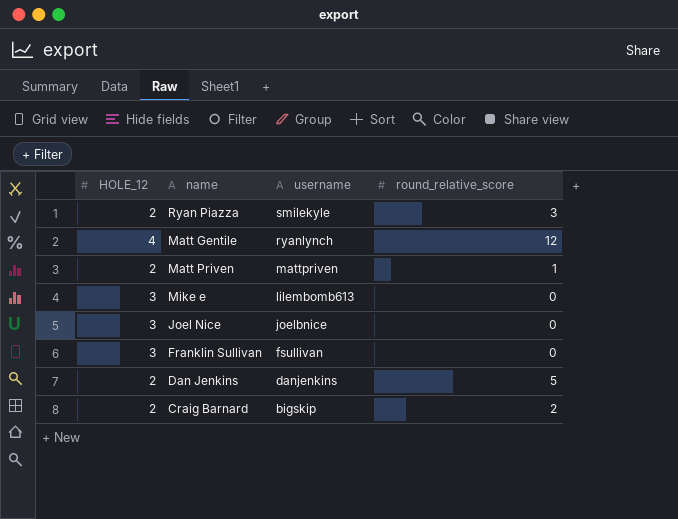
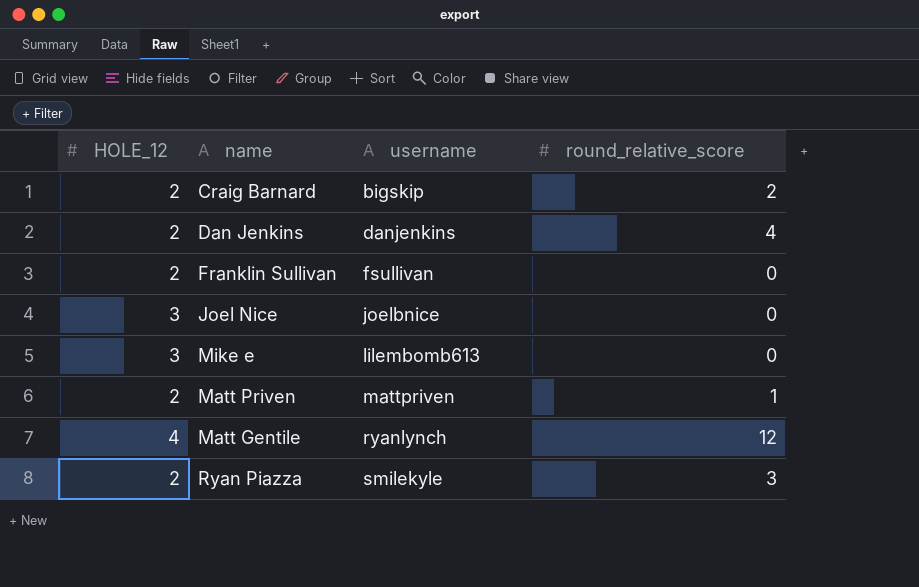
row order: username descending -> username ascending
Dan Jenkins | round_relative_score: 5 -> 4
Franklin Sullivan | HOLE_12: 3 -> 2

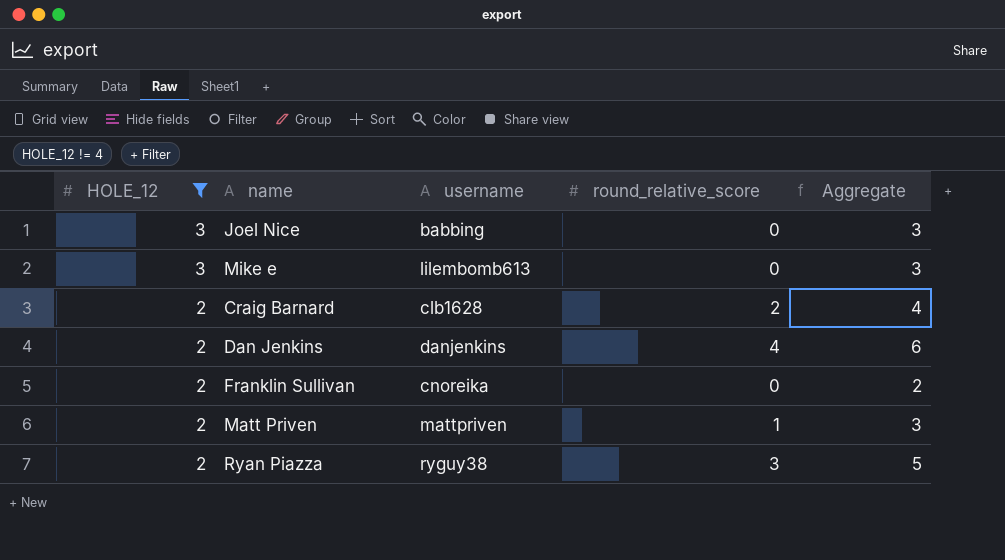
filter: none -> HOLE_12 != 4
row order: username ascending -> HOLE_12 descending
column Aggregate | formula: none -> [HOLE_12] + [round_relative_score]
Joel Nice | username: joelbnice -> babbing
Craig Barnard | username: bigskip -> clb1628
Franklin Sullivan | username: fsullivan -> cnoreika
Ryan Piazza | username: smilekyle -> ryguy38

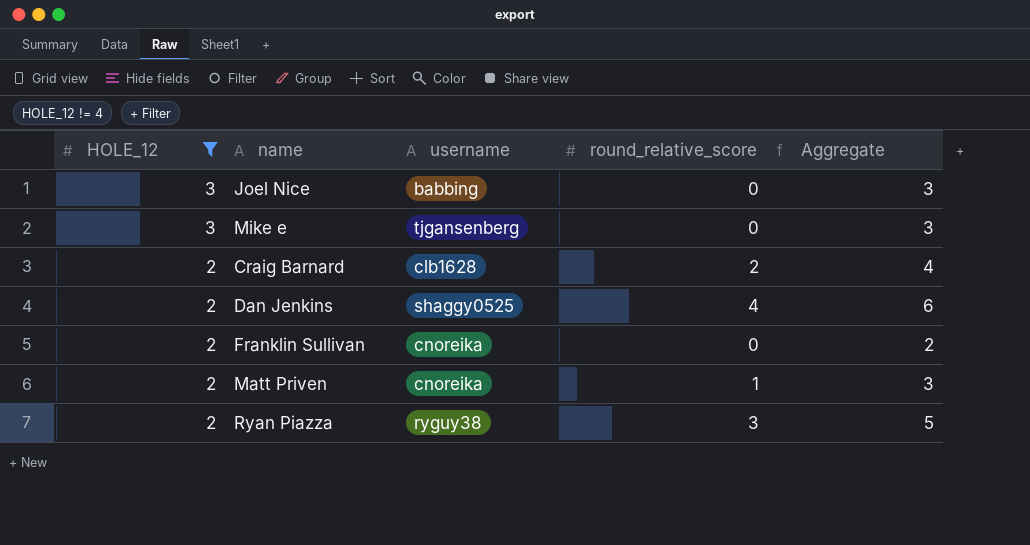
Mike e | username: lilembomb613 -> tjgansenberg
Dan Jenkins | username: danjenkins -> shaggy0525
Matt Priven | username: mattpriven -> cnoreika

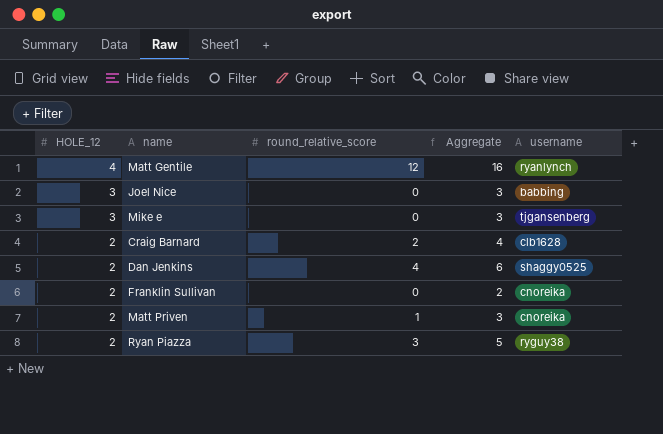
filter: HOLE_12 != 4 -> none
column username | position: 3 -> 5

